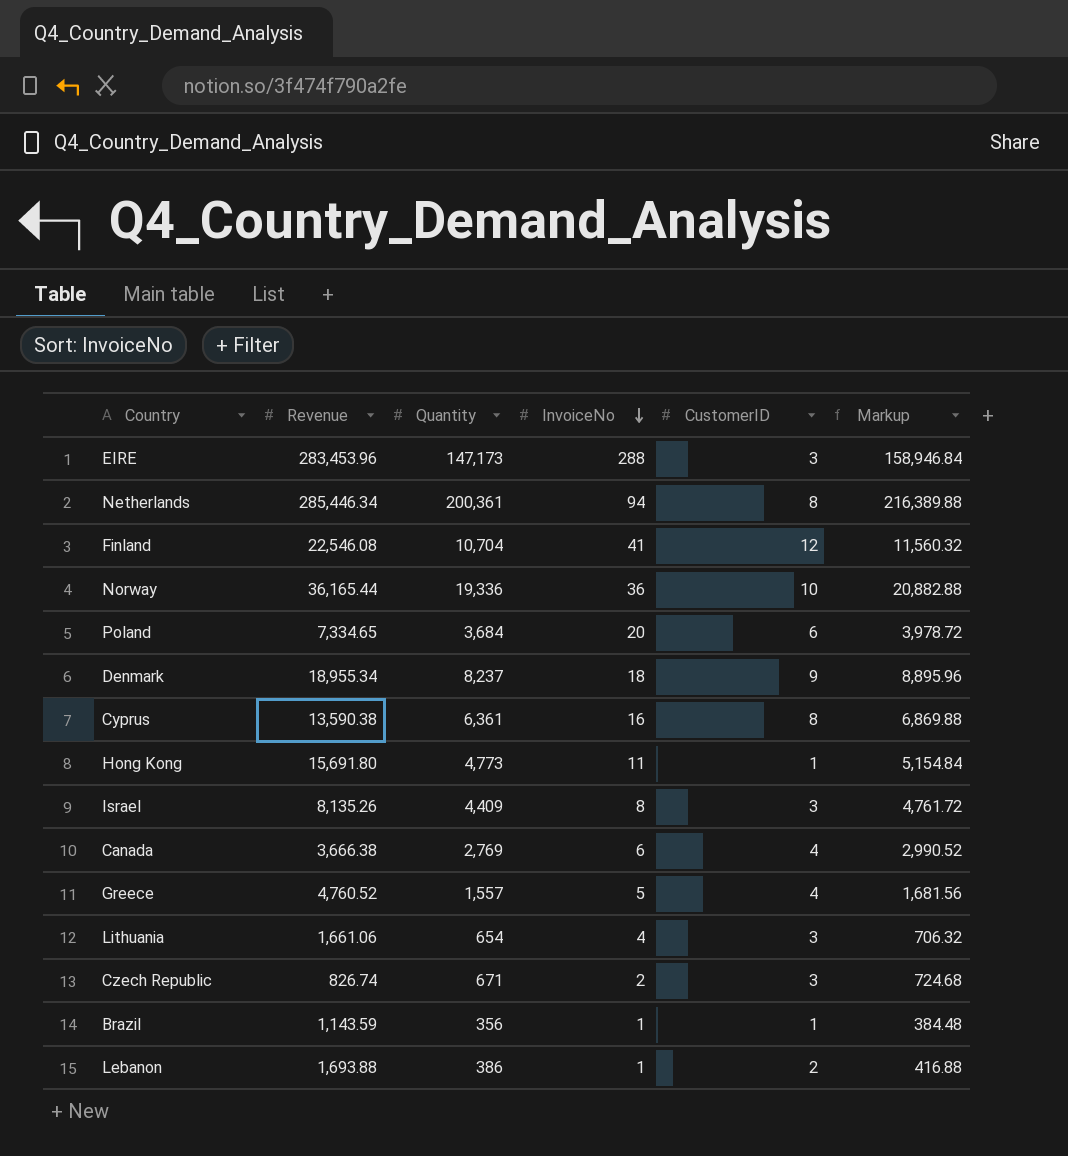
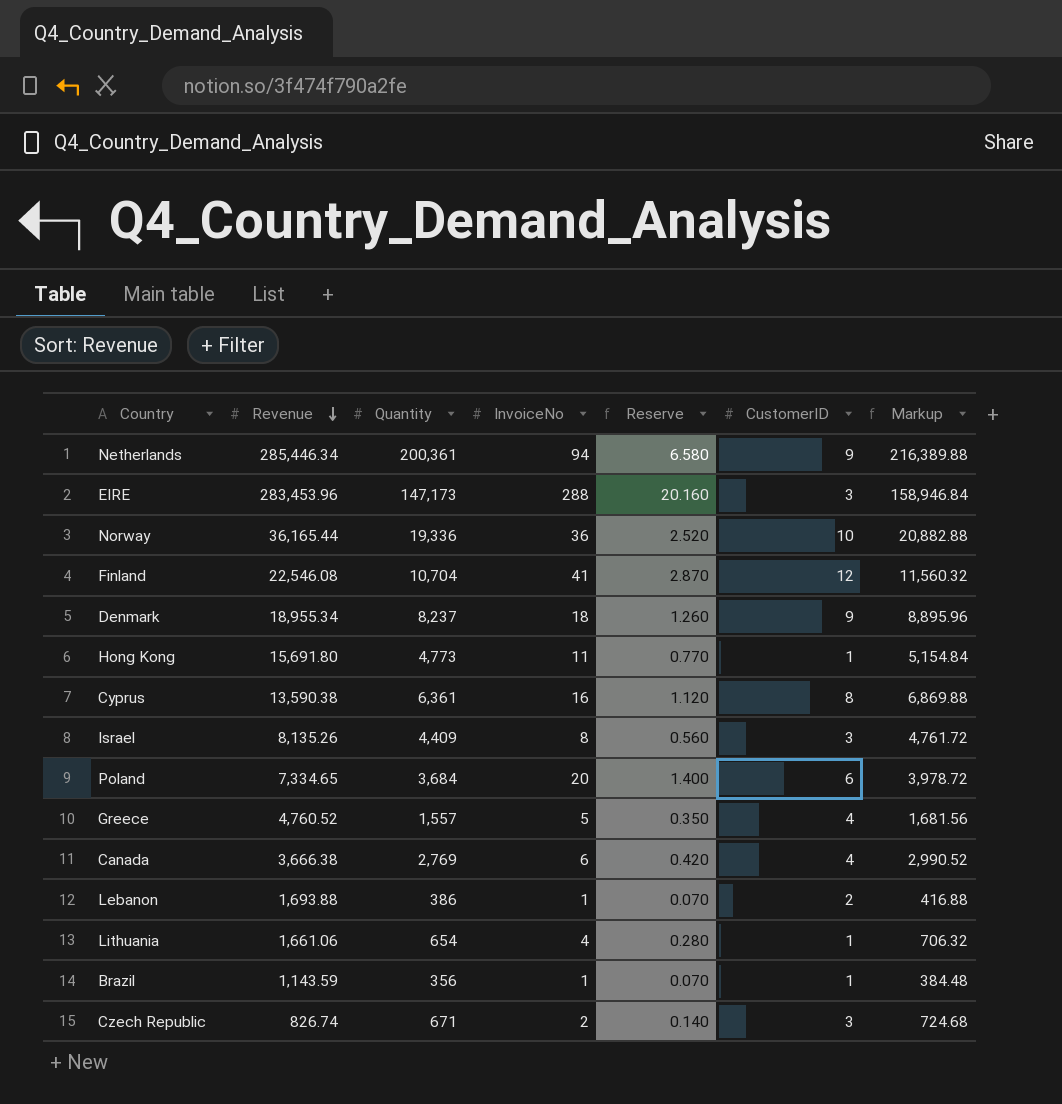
row order: InvoiceNo descending -> Revenue descending
column Reserve | formula: none -> [InvoiceNo] * 0.07
Netherlands | CustomerID: 8 -> 9
Lithuania | CustomerID: 3 -> 1

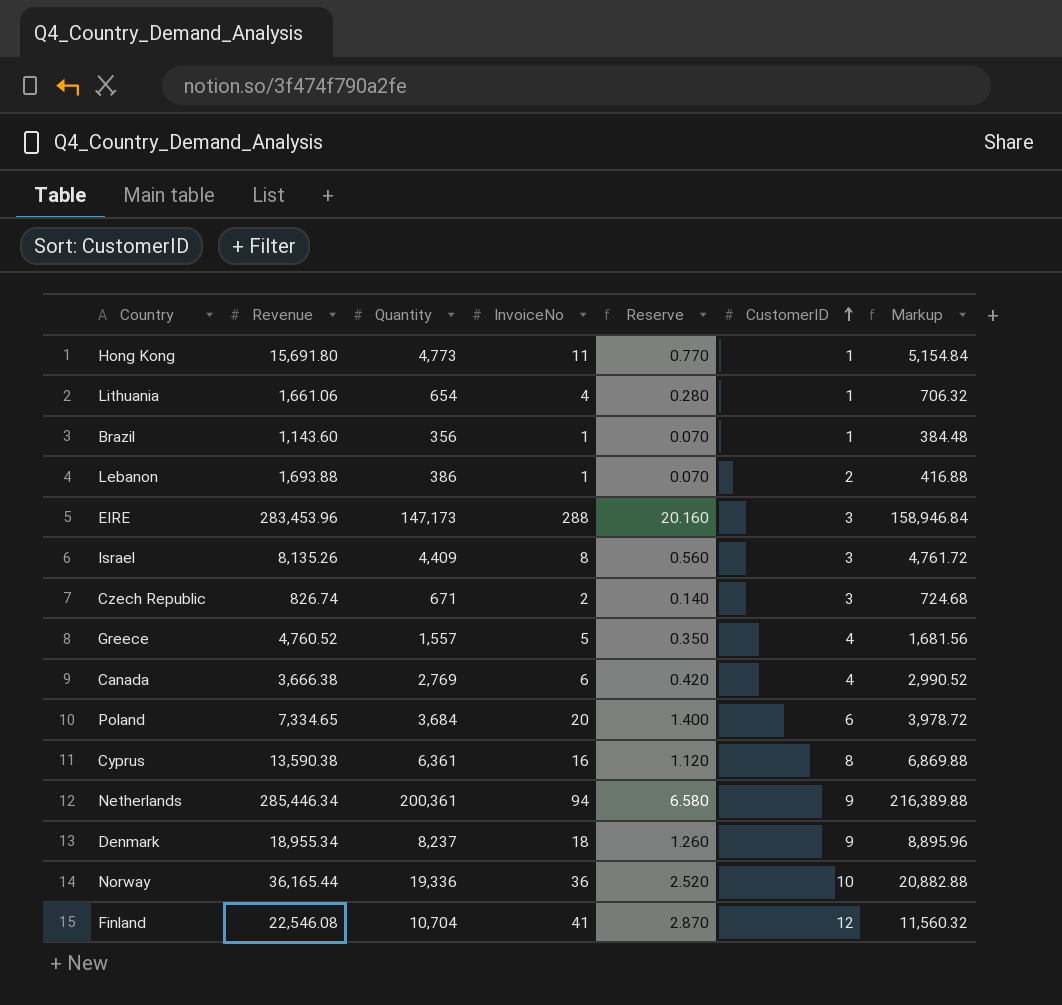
row order: Revenue descending -> CustomerID ascending
Brazil | Revenue: 1,143.59 -> 1,143.60

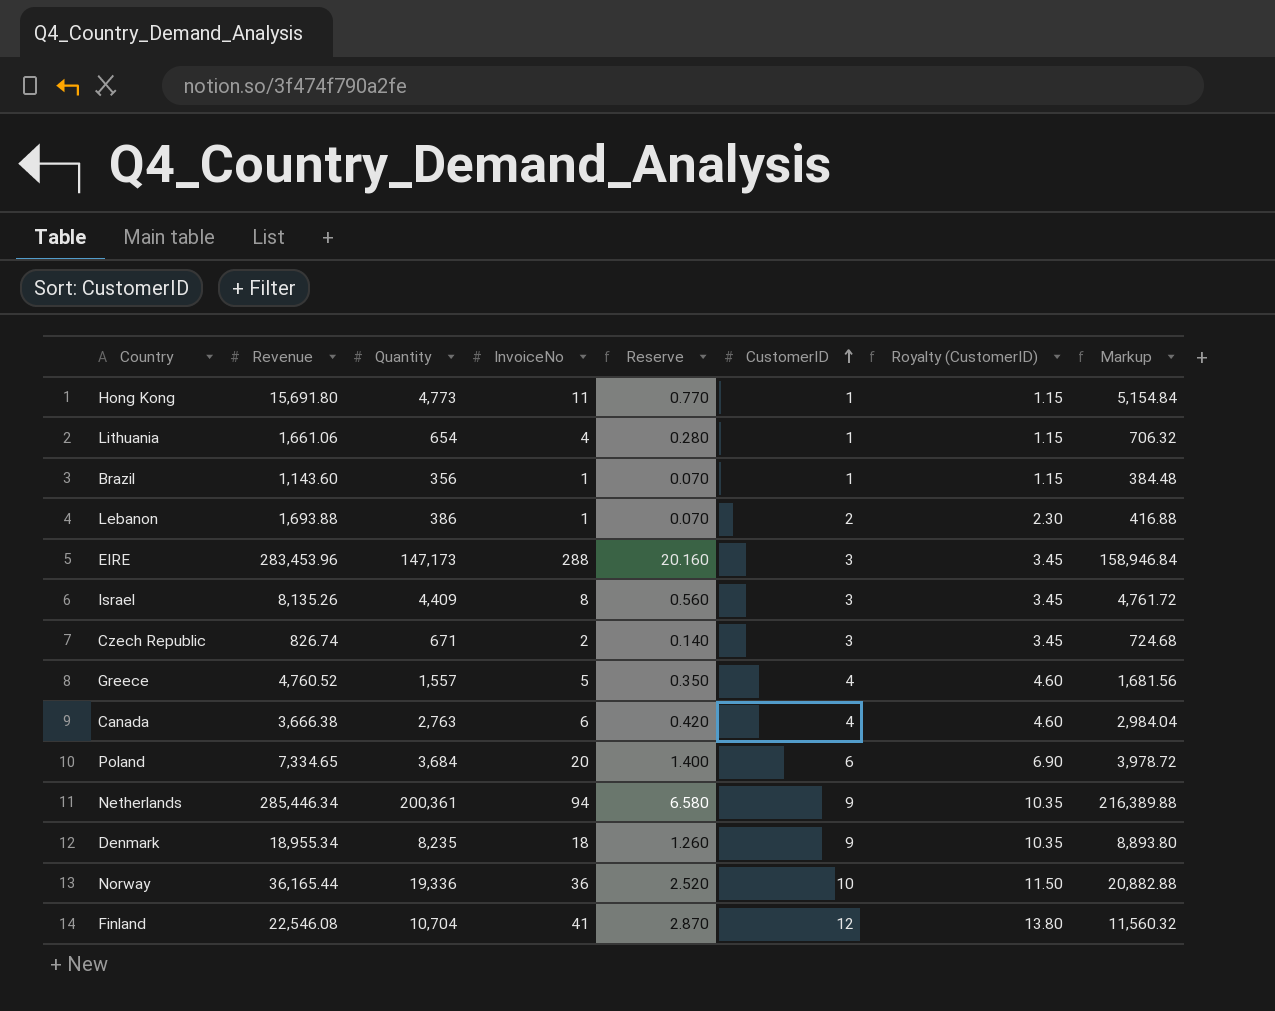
column Royalty (CustomerID) | formula: none -> [CustomerID] * 1.15
row Cyprus: 13,590.38 | 6,361 | 16 | 1.120 | 8 | 6,869.88 -> none
Canada | Quantity: 2,769 -> 2,763
Canada | Markup: 2,990.52 -> 2,984.04
Denmark | Quantity: 8,237 -> 8,235
Denmark | Markup: 8,895.96 -> 8,893.80

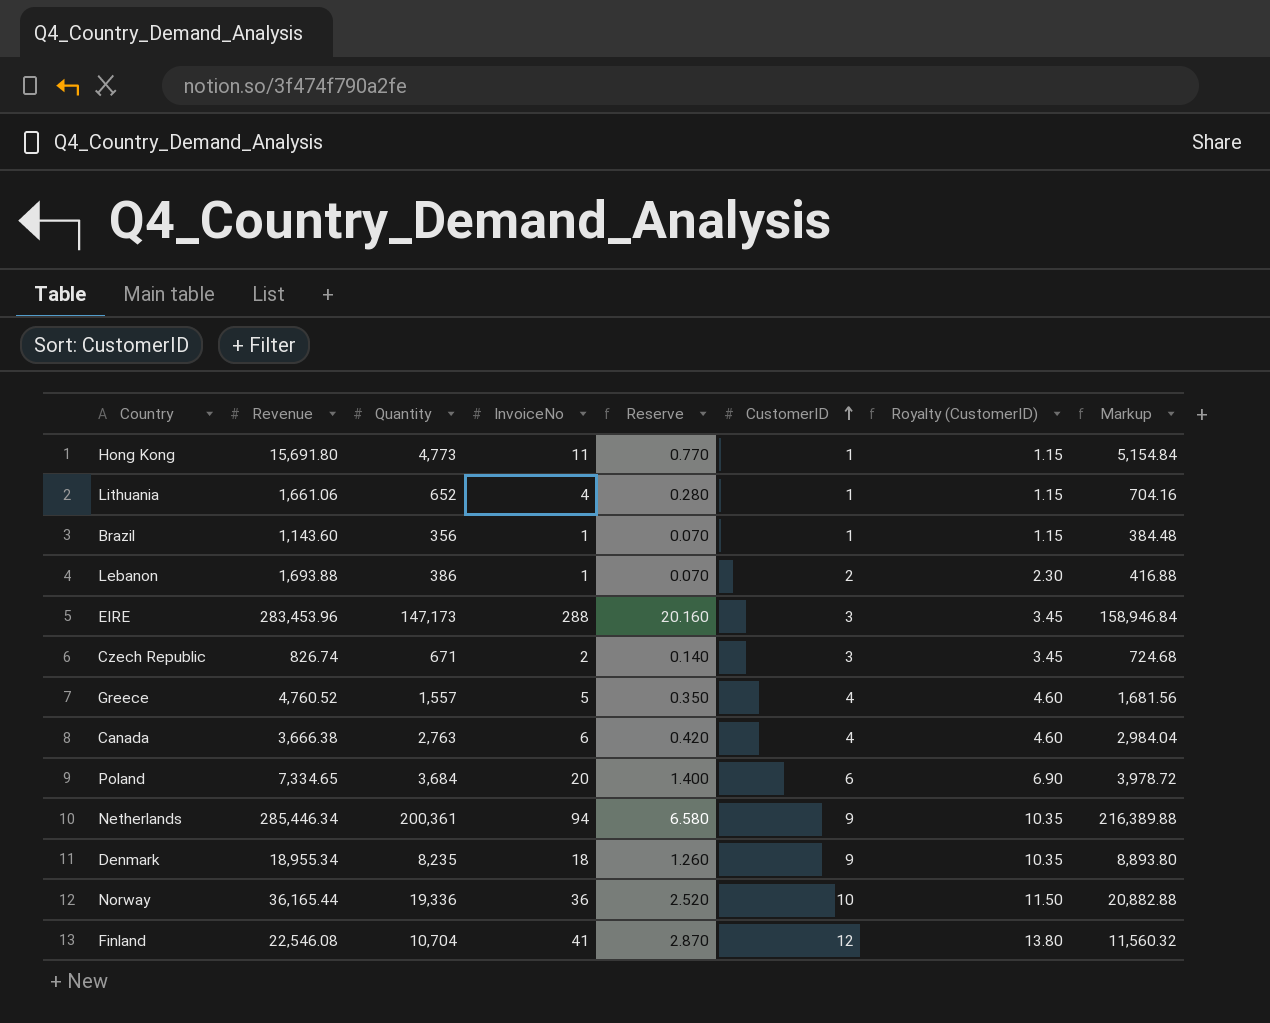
row Israel: 8,135.26 | 4,409 | 8 | 0.560 | 3 | 3.45 | 4,761.72 -> none
Lithuania | Quantity: 654 -> 652
Lithuania | Markup: 706.32 -> 704.16

